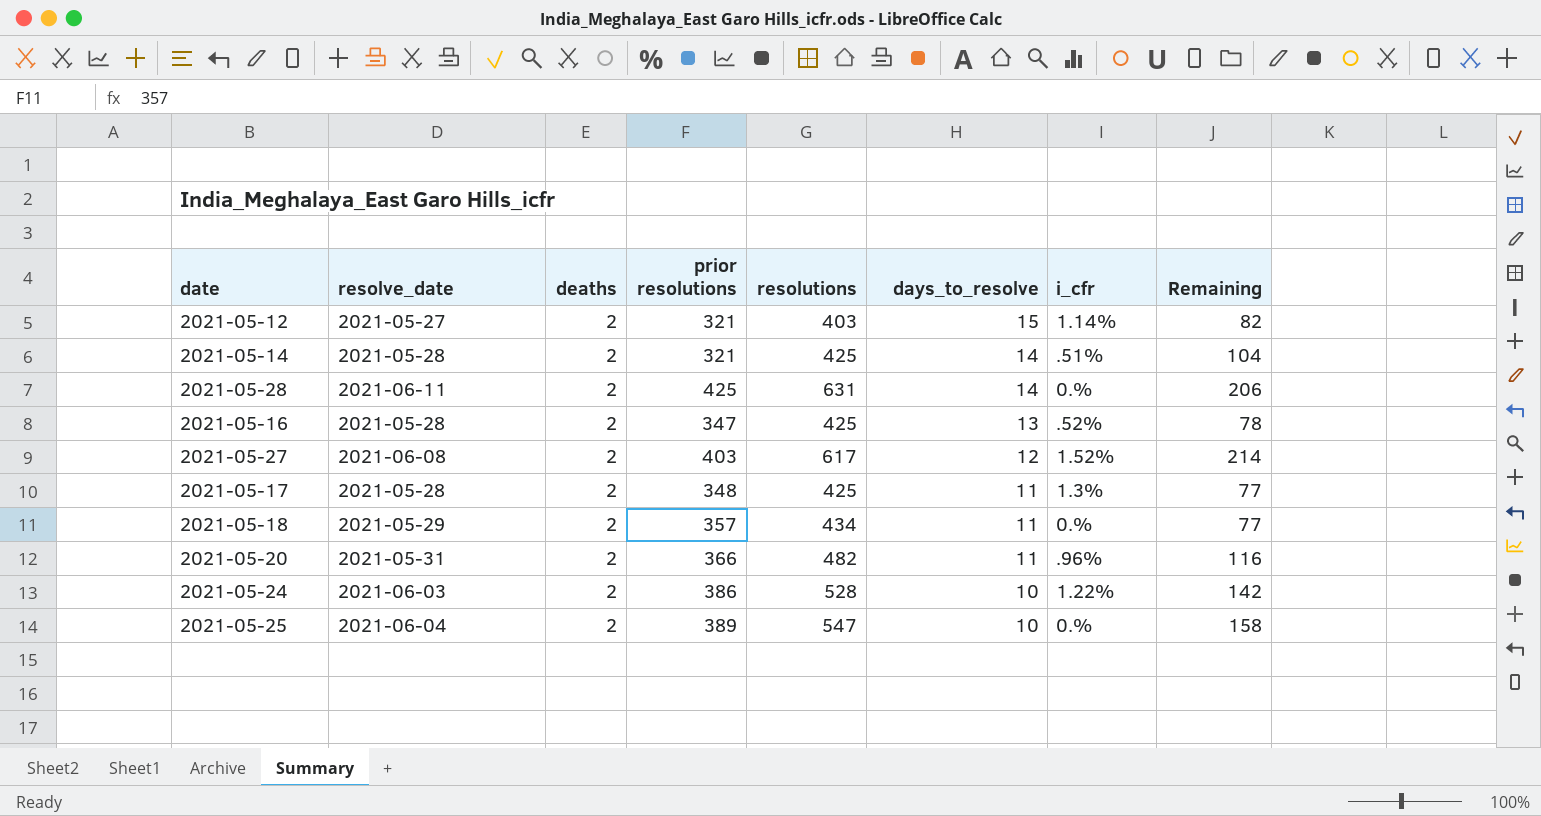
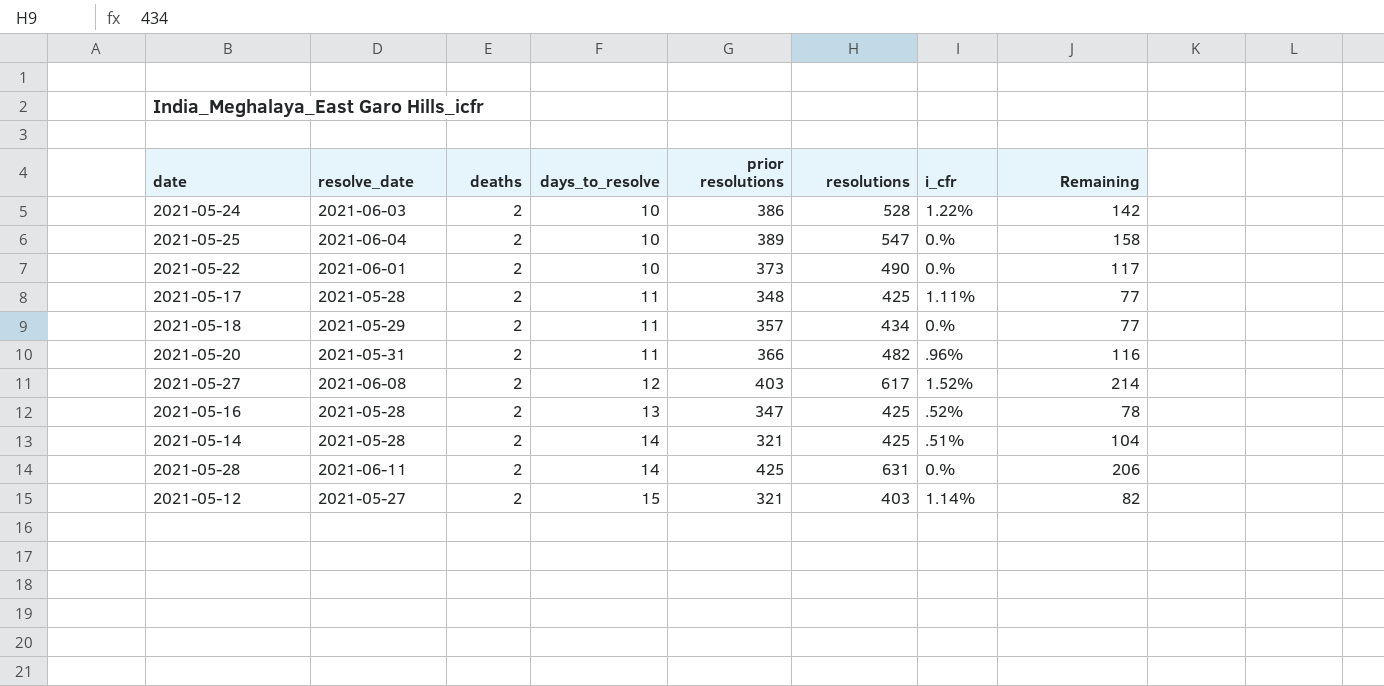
row order: days_to_resolve descending -> days_to_resolve ascending
column days_to_resolve | position: 6 -> 4
row 2021-05-22: none -> 2021-06-01 | 2 | 10 | 373 | 490 | 0.% | 117
2021-05-17 | i_cfr: 1.3% -> 1.11%

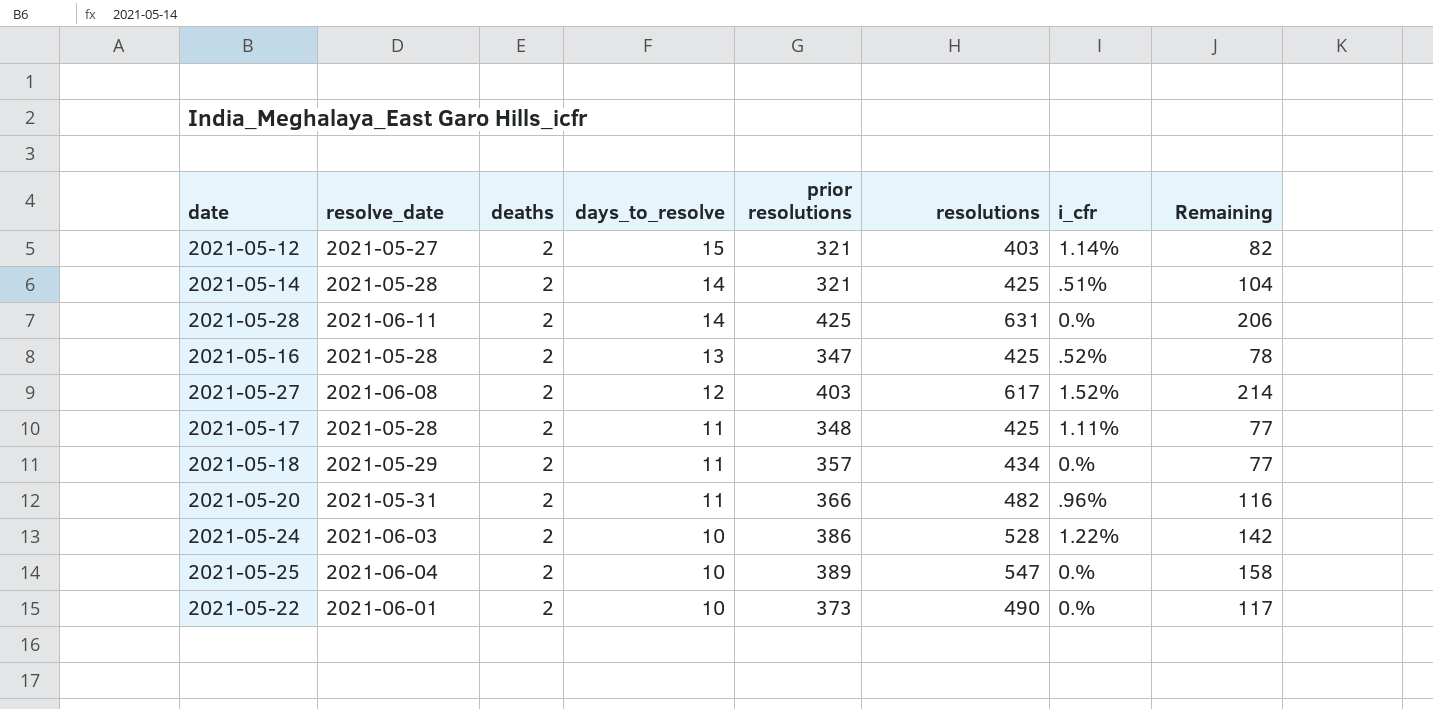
row order: days_to_resolve ascending -> days_to_resolve descending

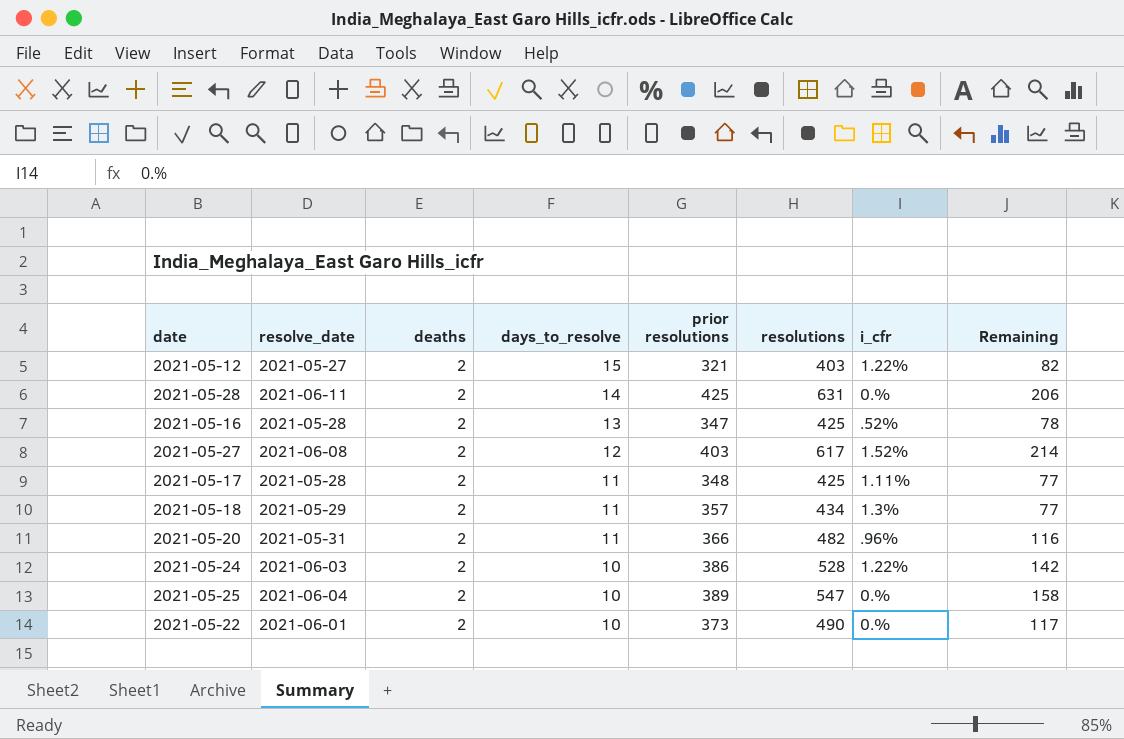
row 2021-05-14: 2021-05-28 | 2 | 14 | 321 | 425 | .51% | 104 -> none
2021-05-12 | i_cfr: 1.14% -> 1.22%
2021-05-18 | i_cfr: 0.% -> 1.3%

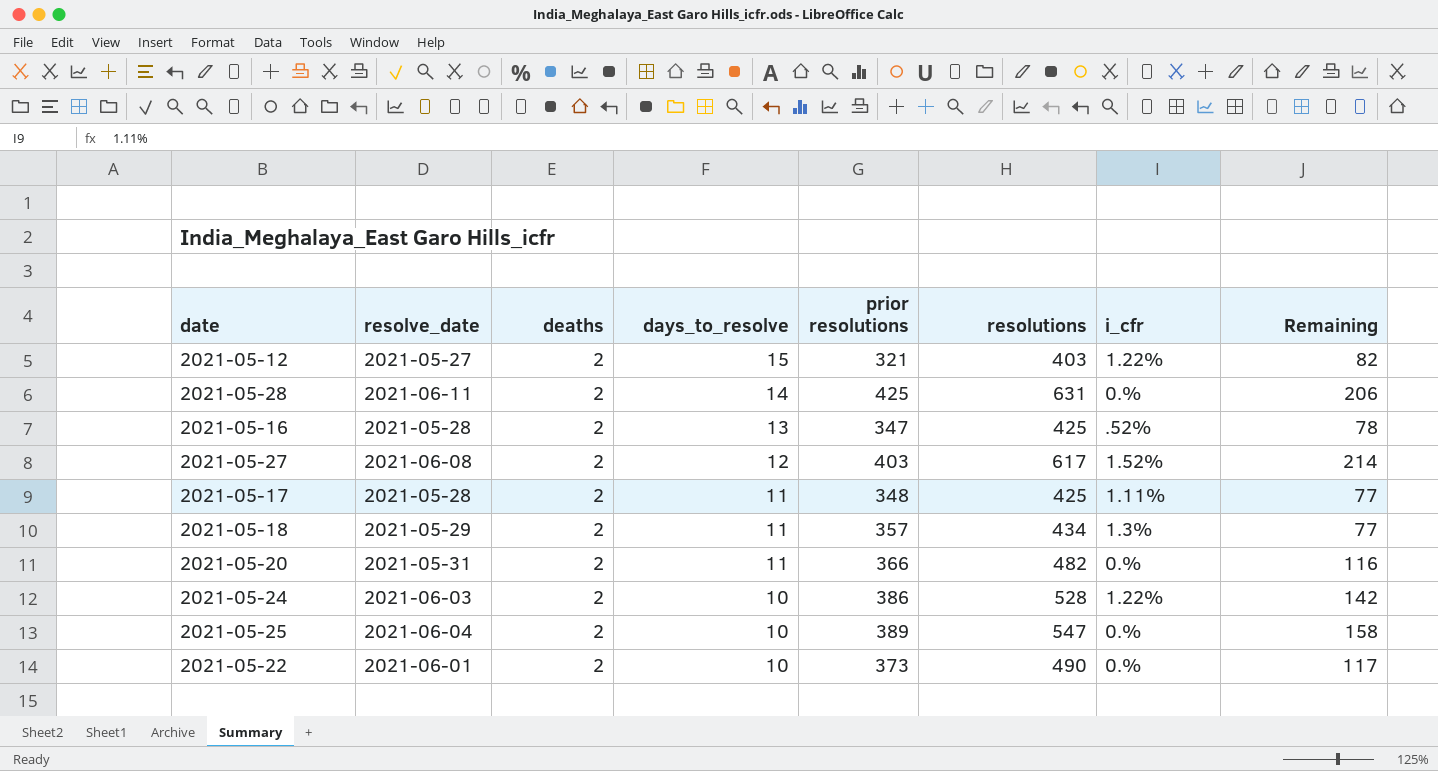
2021-05-20 | i_cfr: .96% -> 0.%

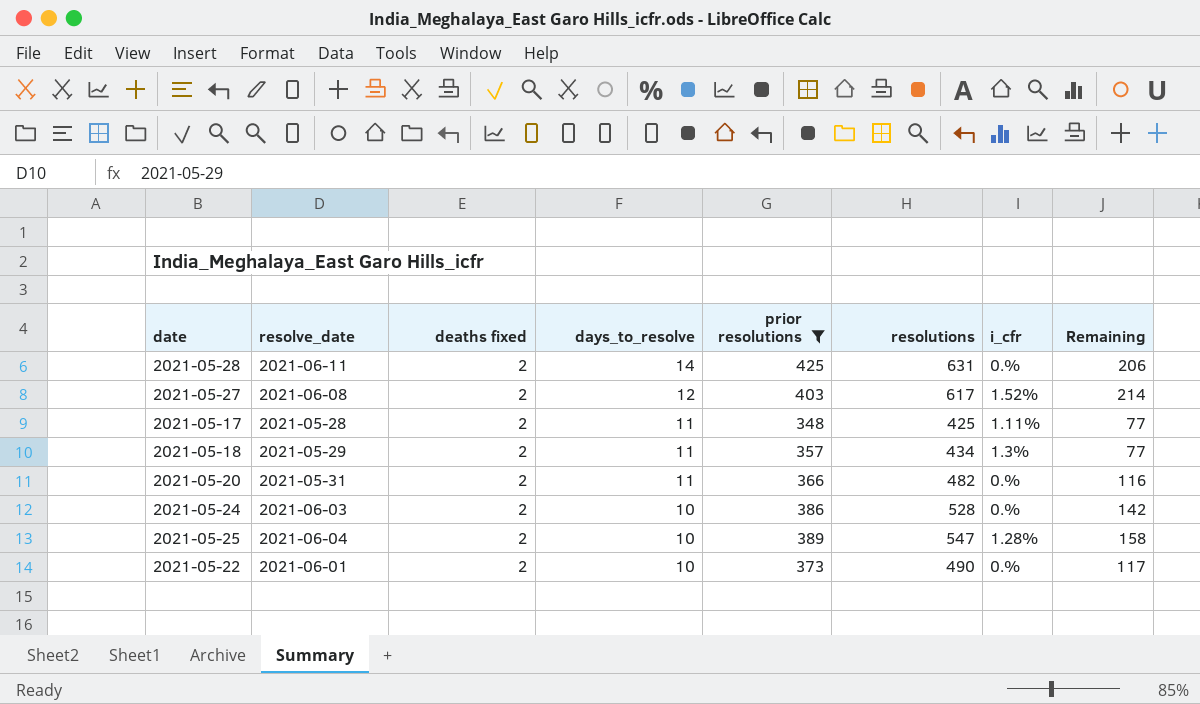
filter: none -> prior resolutions >= 348
column name: deaths -> deaths fixed
2021-05-24 | i_cfr: 1.22% -> 0.%
2021-05-25 | i_cfr: 0.% -> 1.28%

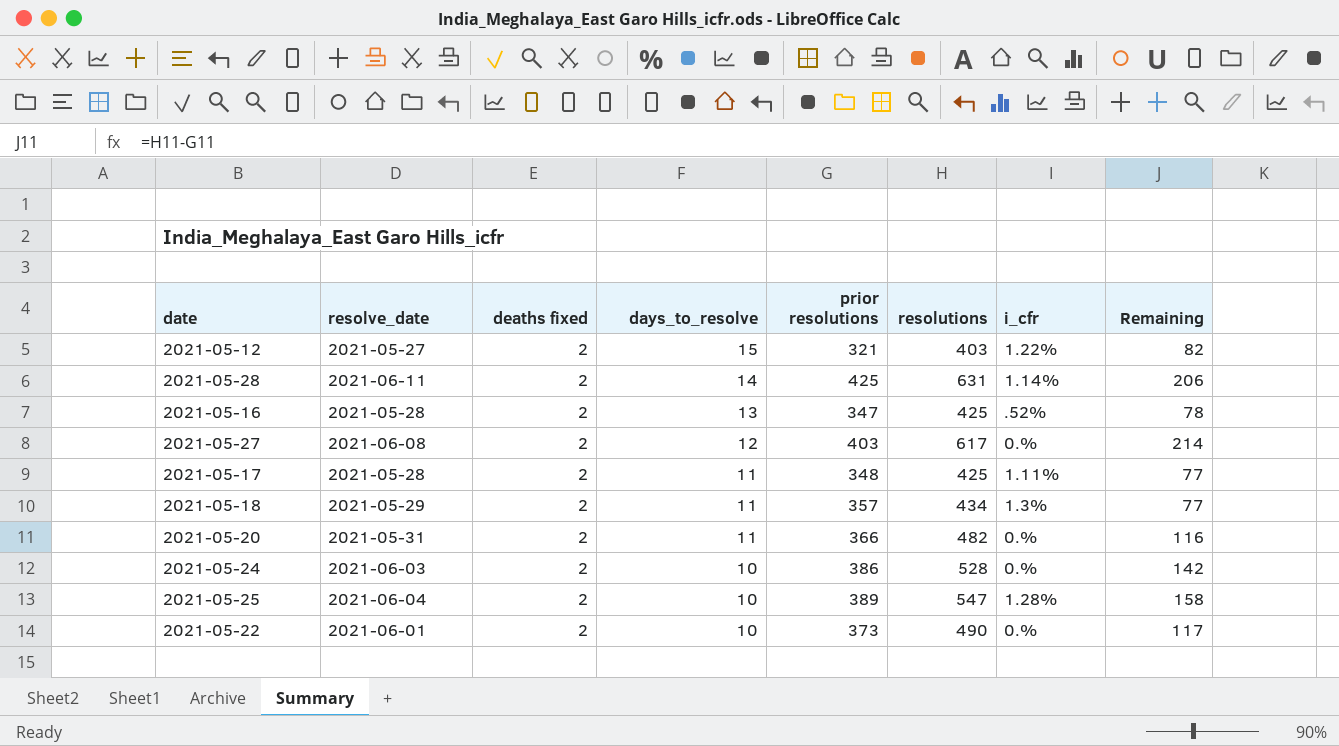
filter: prior resolutions >= 348 -> none
2021-05-28 | i_cfr: 0.% -> 1.14%
2021-05-27 | i_cfr: 1.52% -> 0.%

